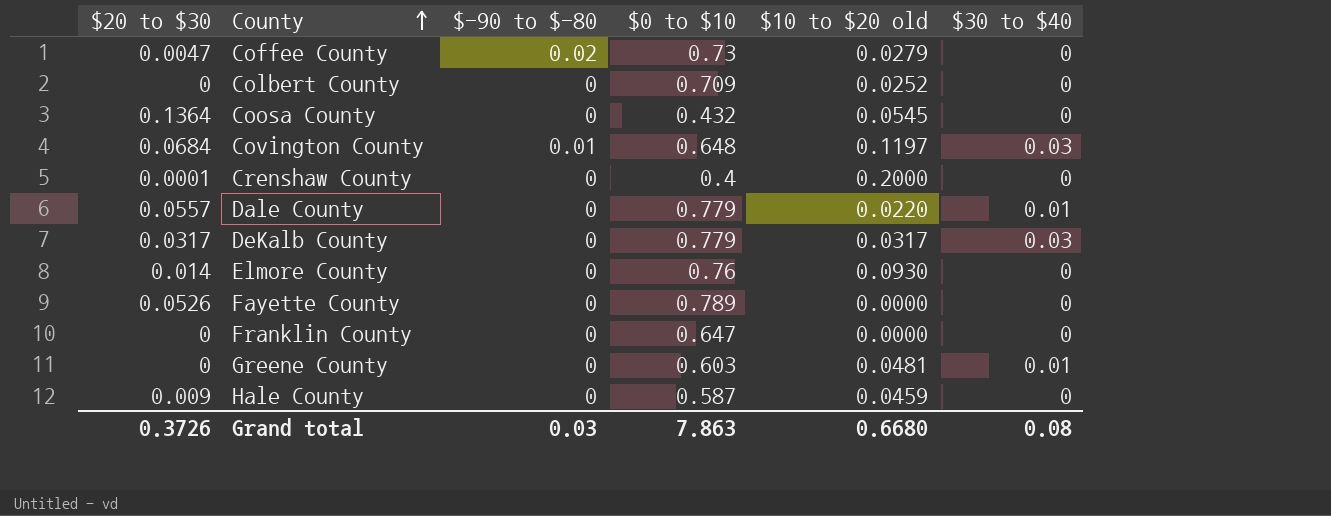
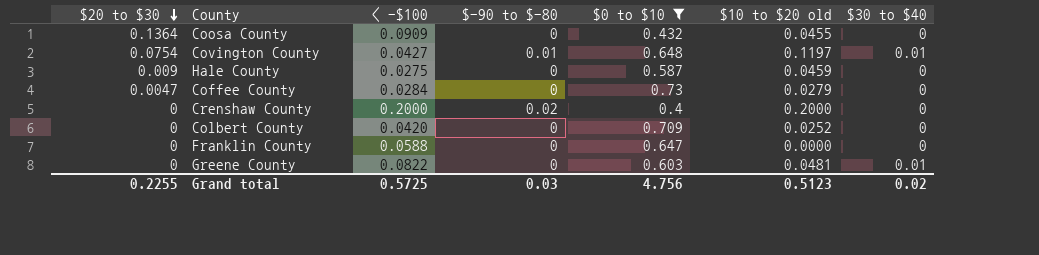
filter: none -> $0 to $10 <= 0.73
row order: County ascending -> $20 to $30 descending
column < -$100 | position: none -> 3
Coosa County | $10 to $20 old: 0.0545 -> 0.0455
Covington County | $20 to $30: 0.0684 -> 0.0754
Covington County | $30 to $40: 0.03 -> 0.01
Coffee County | $-90 to $-80: 0.02 -> 0
Crenshaw County | $20 to $30: 0.0001 -> 0
Crenshaw County | $-90 to $-80: 0 -> 0.02
Grand total | $20 to $30: 0.3726 -> 0.2255
Grand total | $0 to $10: 7.863 -> 4.756
Grand total | $10 to $20 old: 0.6680 -> 0.5123
Grand total | $30 to $40: 0.08 -> 0.02

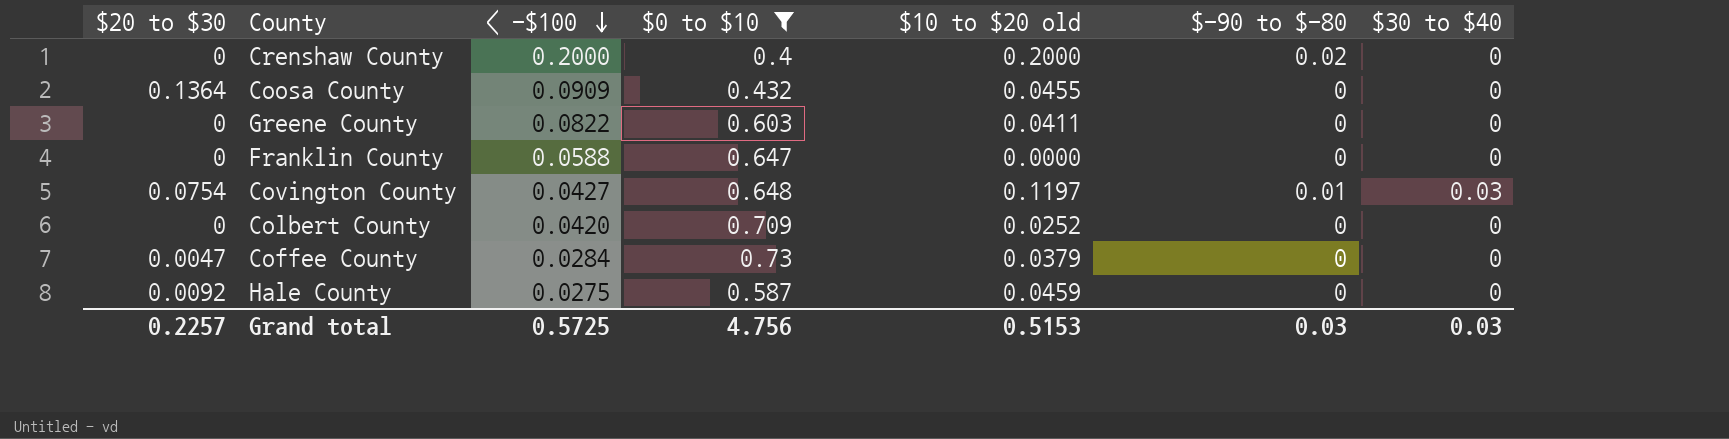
row order: $20 to $30 descending -> < -$100 descending
column $-90 to $-80 | position: 4 -> 6
Greene County | $10 to $20 old: 0.0481 -> 0.0411
Greene County | $30 to $40: 0.01 -> 0
Covington County | $30 to $40: 0.01 -> 0.03
Coffee County | $10 to $20 old: 0.0279 -> 0.0379
Hale County | $20 to $30: 0.009 -> 0.0092
Grand total | $20 to $30: 0.2255 -> 0.2257
Grand total | $10 to $20 old: 0.5123 -> 0.5153
Grand total | $30 to $40: 0.02 -> 0.03

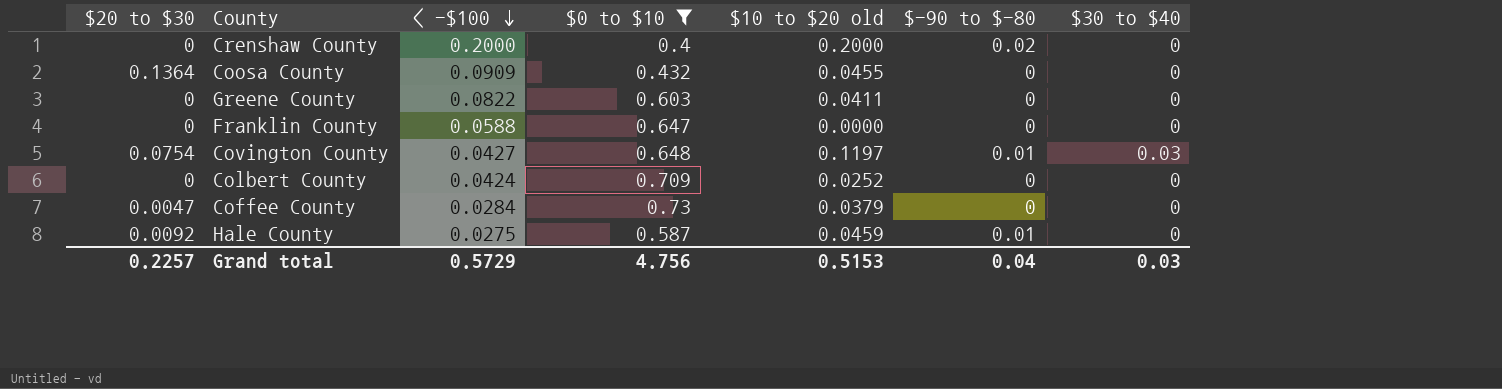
Colbert County | < -$100: 0.0420 -> 0.0424
Hale County | $-90 to $-80: 0 -> 0.01
Grand total | < -$100: 0.5725 -> 0.5729
Grand total | $-90 to $-80: 0.03 -> 0.04

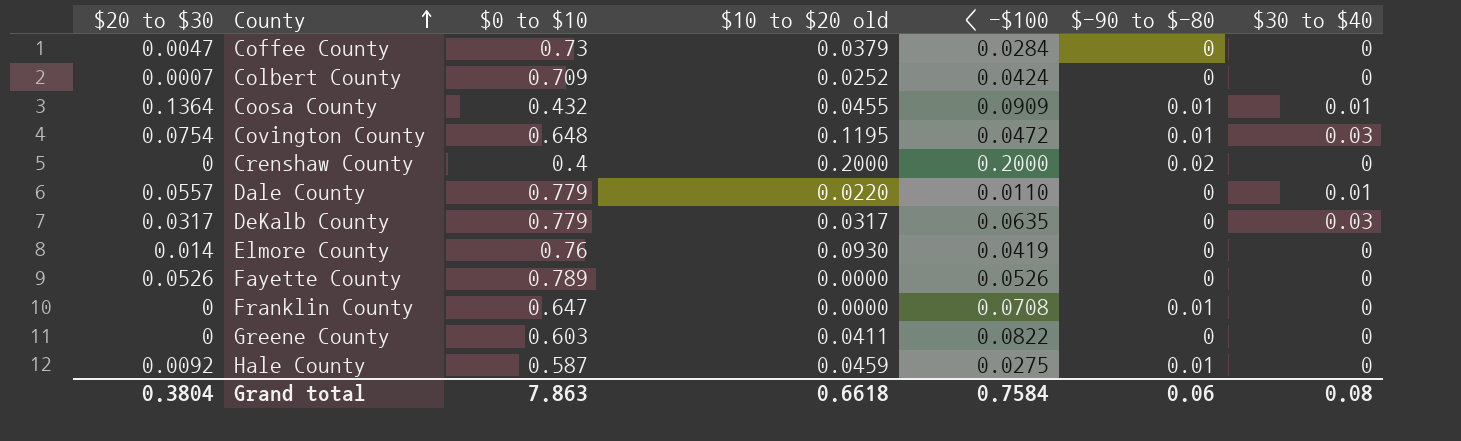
filter: $0 to $10 <= 0.73 -> none
row order: < -$100 descending -> County ascending
column < -$100 | position: 3 -> 5
Colbert County | $20 to $30: 0 -> 0.0007
Coosa County | $-90 to $-80: 0 -> 0.01
Coosa County | $30 to $40: 0 -> 0.01
Covington County | $10 to $20 old: 0.1197 -> 0.1195
Covington County | < -$100: 0.0427 -> 0.0472
Franklin County | < -$100: 0.0588 -> 0.0708
Franklin County | $-90 to $-80: 0 -> 0.01
Grand total | $20 to $30: 0.2257 -> 0.3804
Grand total | $0 to $10: 4.756 -> 7.863
Grand total | $10 to $20 old: 0.5153 -> 0.6618
Grand total | < -$100: 0.5729 -> 0.7584
Grand total | $-90 to $-80: 0.04 -> 0.06
Grand total | $30 to $40: 0.03 -> 0.08

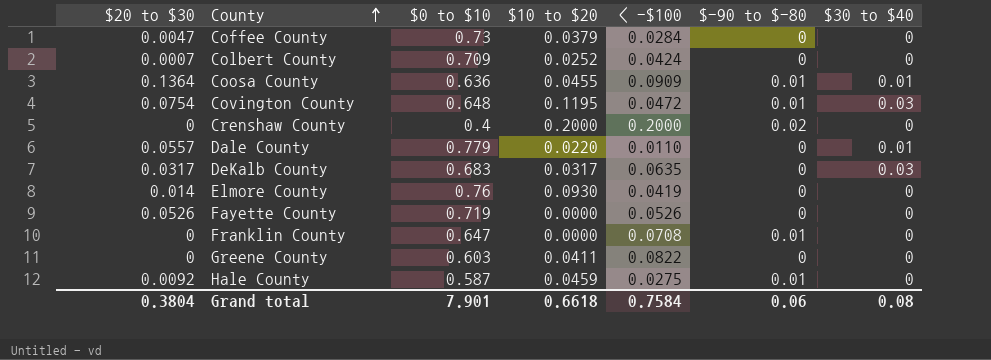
column name: $10 to $20 old -> $10 to $20
Coosa County | $0 to $10: 0.432 -> 0.636
DeKalb County | $0 to $10: 0.779 -> 0.683
Fayette County | $0 to $10: 0.789 -> 0.719
Grand total | $0 to $10: 7.863 -> 7.901

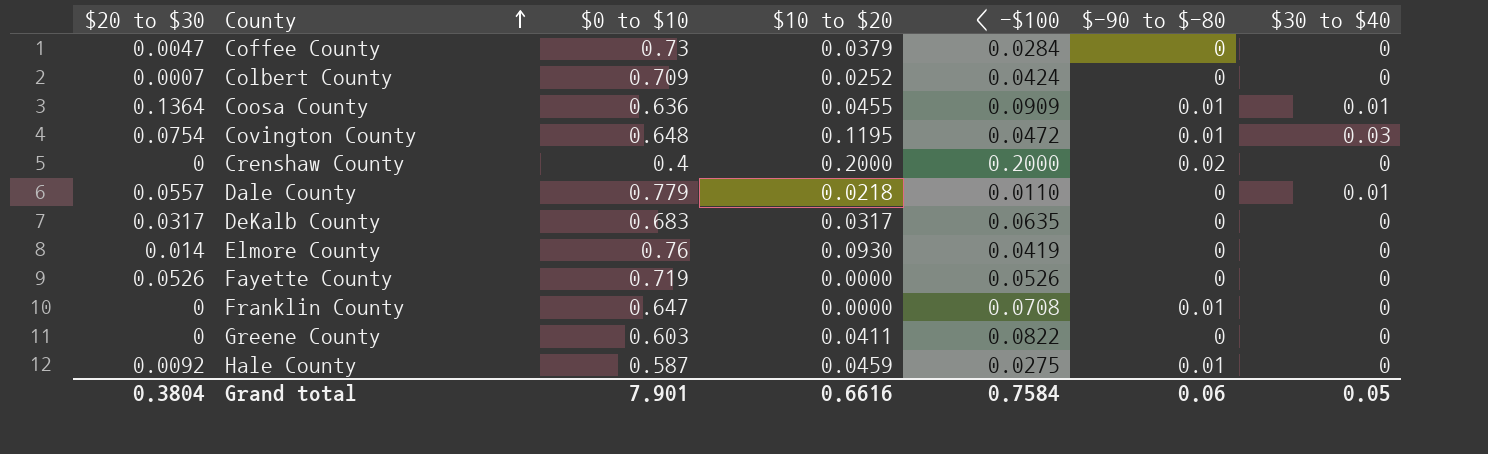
Dale County | $10 to $20: 0.0220 -> 0.0218
DeKalb County | $30 to $40: 0.03 -> 0
Grand total | $10 to $20: 0.6618 -> 0.6616
Grand total | $30 to $40: 0.08 -> 0.05

